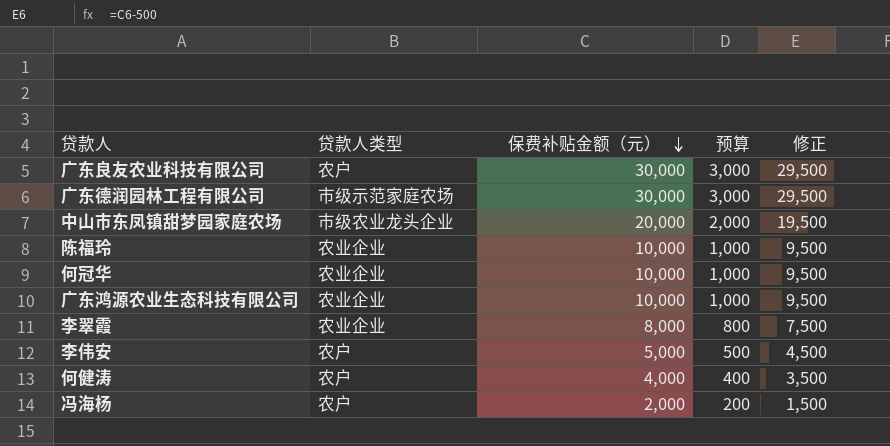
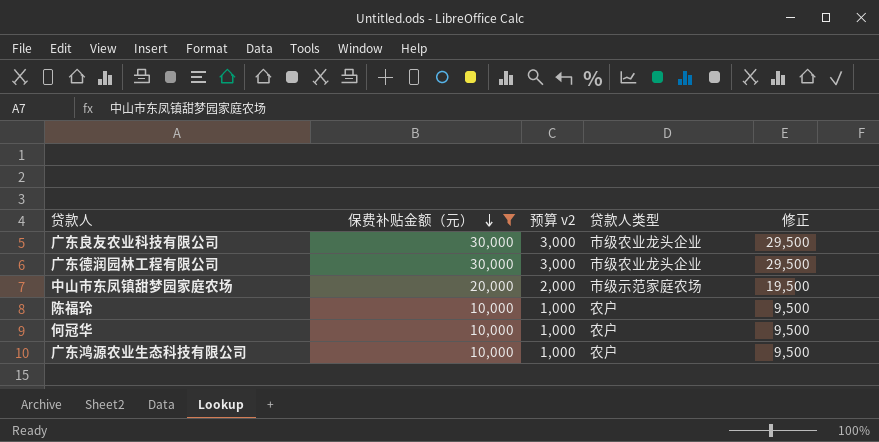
filter: none -> 保费补贴金额（元） >= 10,000
column name: 预算 -> 预算 v2
column 贷款人类型 | position: 2 -> 4
广东良友农业科技有限公司 | 贷款人类型: 农户 -> 市级农业龙头企业
广东德润园林工程有限公司 | 贷款人类型: 市级示范家庭农场 -> 市级农业龙头企业
中山市东凤镇甜梦园家庭农场 | 贷款人类型: 市级农业龙头企业 -> 市级示范家庭农场
陈福玲 | 贷款人类型: 农业企业 -> 农户
何冠华 | 贷款人类型: 农业企业 -> 农户
广东鸿源农业生态科技有限公司 | 贷款人类型: 农业企业 -> 农户

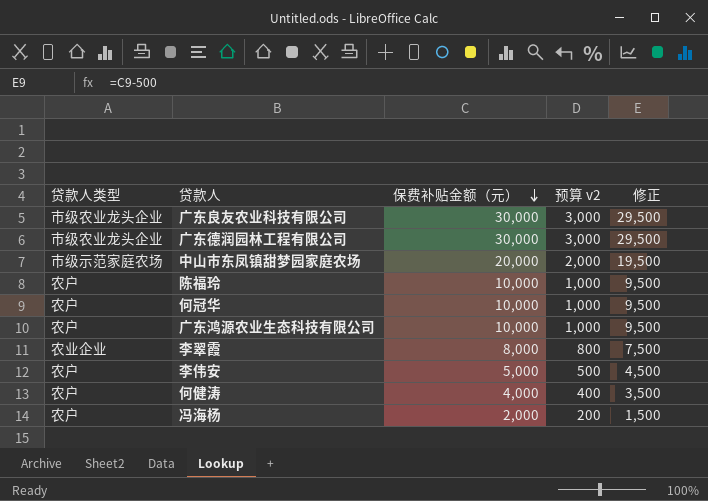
filter: 保费补贴金额（元） >= 10,000 -> none
column 贷款人类型 | position: 4 -> 1

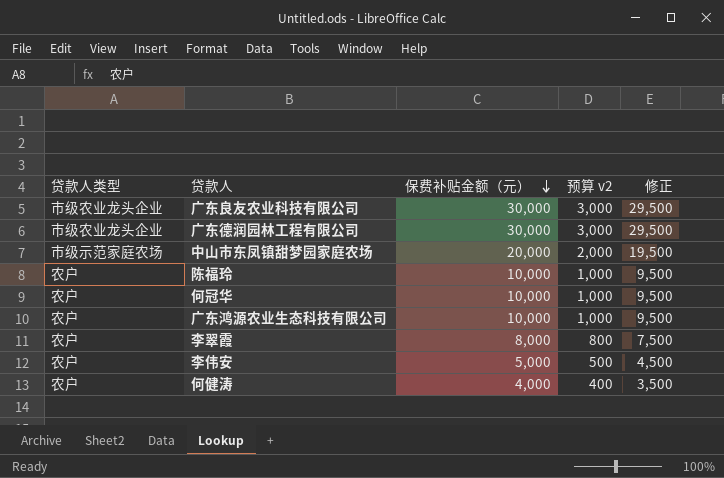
row 冯海杨: 农户 | 2,000 | 200 | 1,500 -> none
李翠霞 | 贷款人类型: 农业企业 -> 农户

